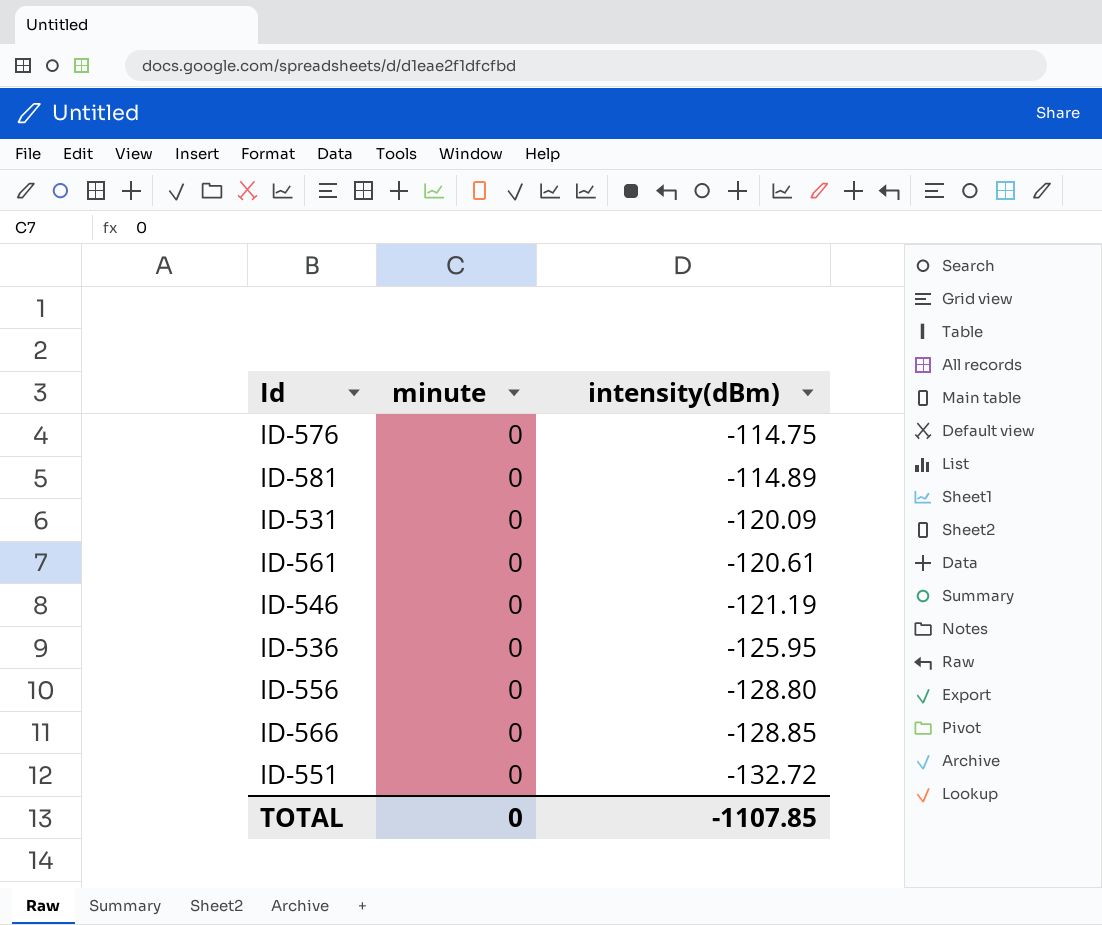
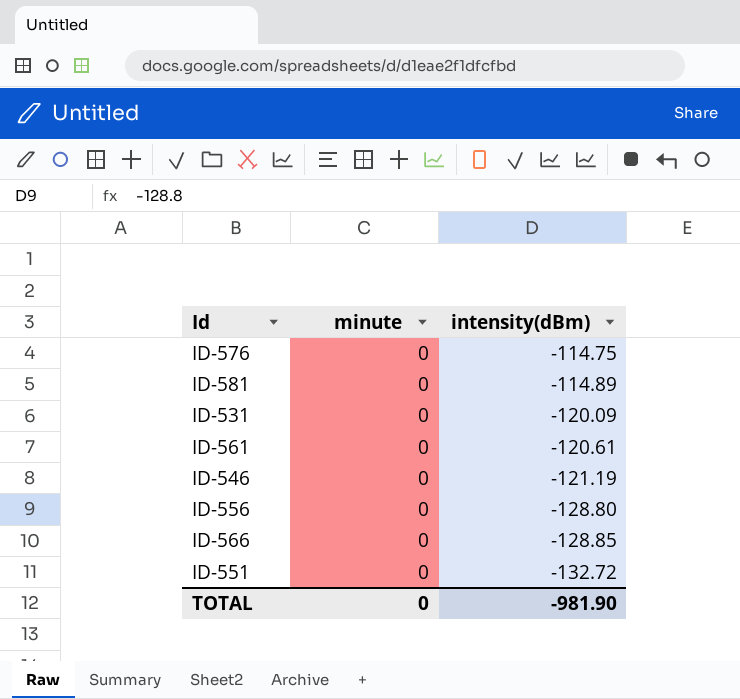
row ID-536: 0 | -125.95 -> none
TOTAL | intensity(dBm): -1107.85 -> -981.90

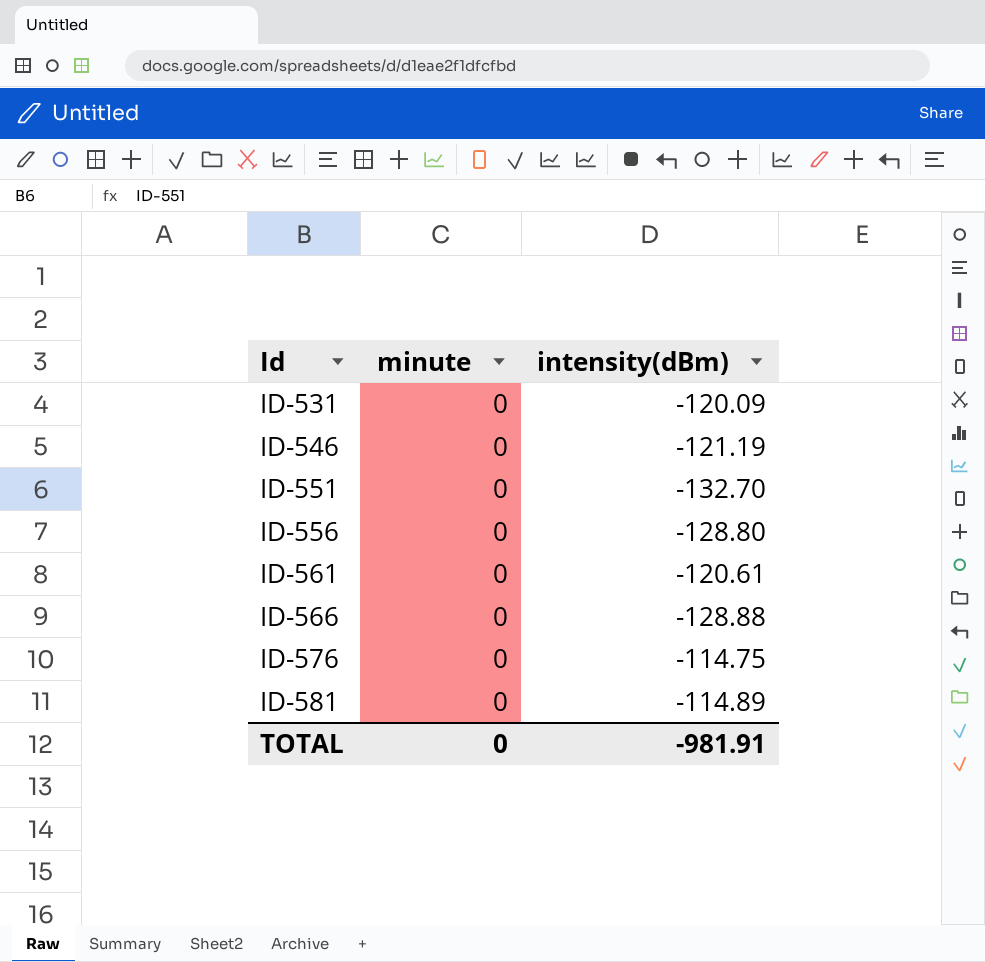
row order: intensity(dBm) descending -> Id ascending
ID-551 | intensity(dBm): -132.72 -> -132.70
ID-566 | intensity(dBm): -128.85 -> -128.88
TOTAL | intensity(dBm): -981.90 -> -981.91

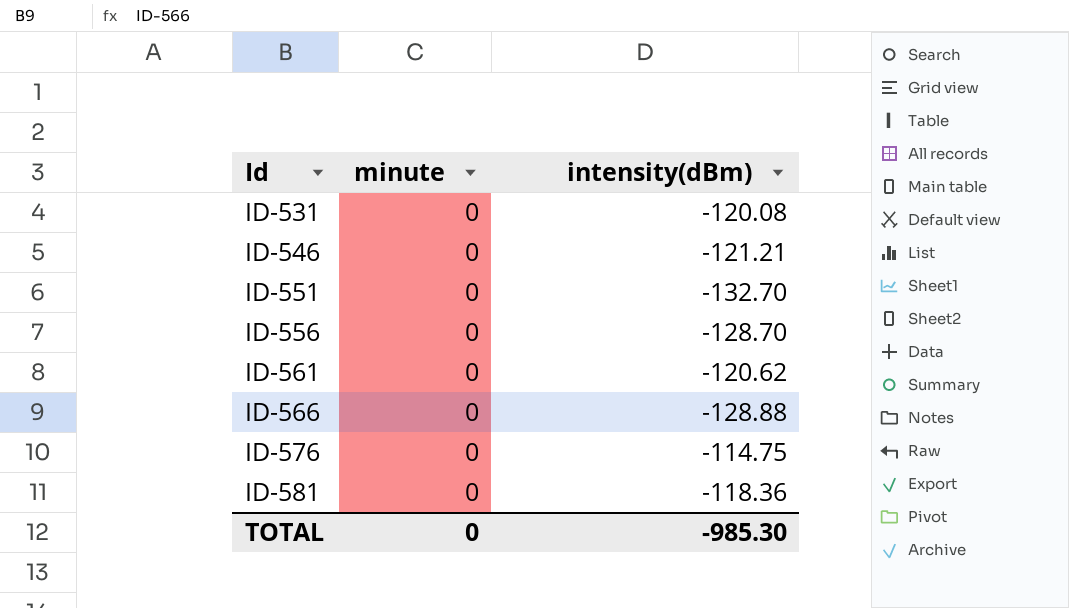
ID-531 | intensity(dBm): -120.09 -> -120.08
ID-546 | intensity(dBm): -121.19 -> -121.21
ID-556 | intensity(dBm): -128.80 -> -128.70
ID-561 | intensity(dBm): -120.61 -> -120.62
ID-581 | intensity(dBm): -114.89 -> -118.36
TOTAL | intensity(dBm): -981.91 -> -985.30

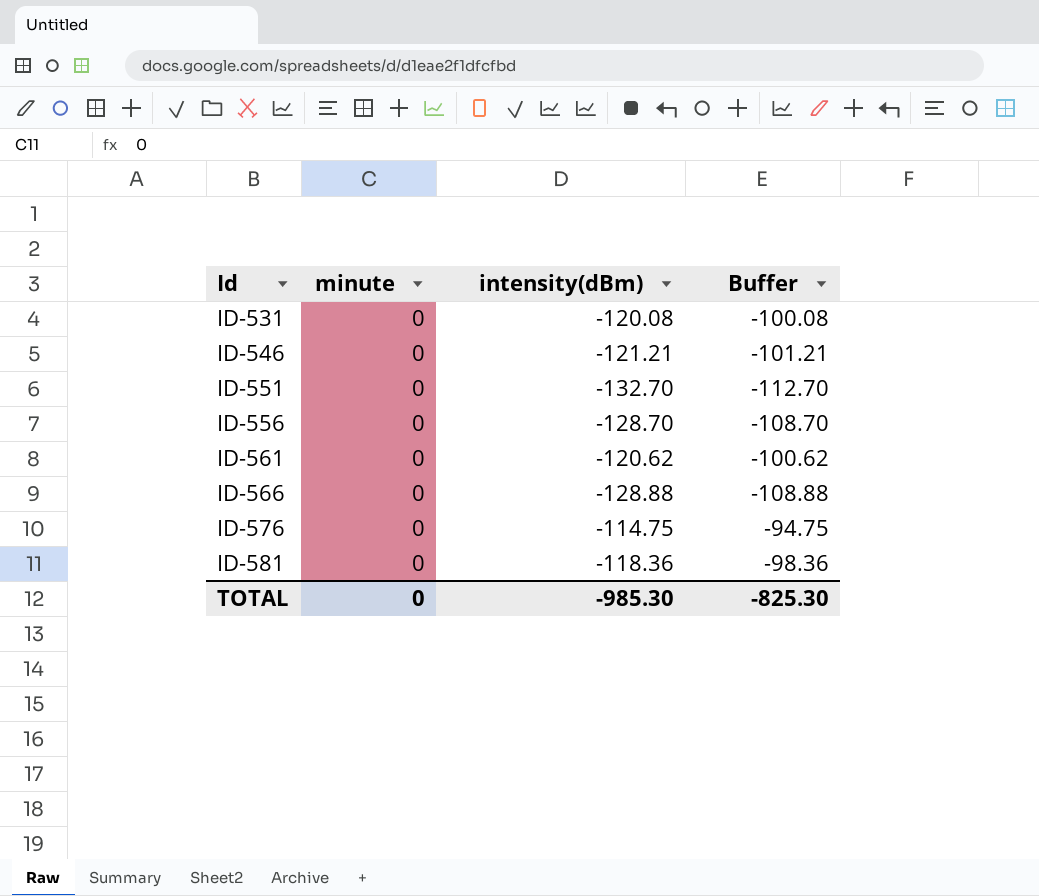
column Buffer | formula: none -> [intensity(dBm)] + 20

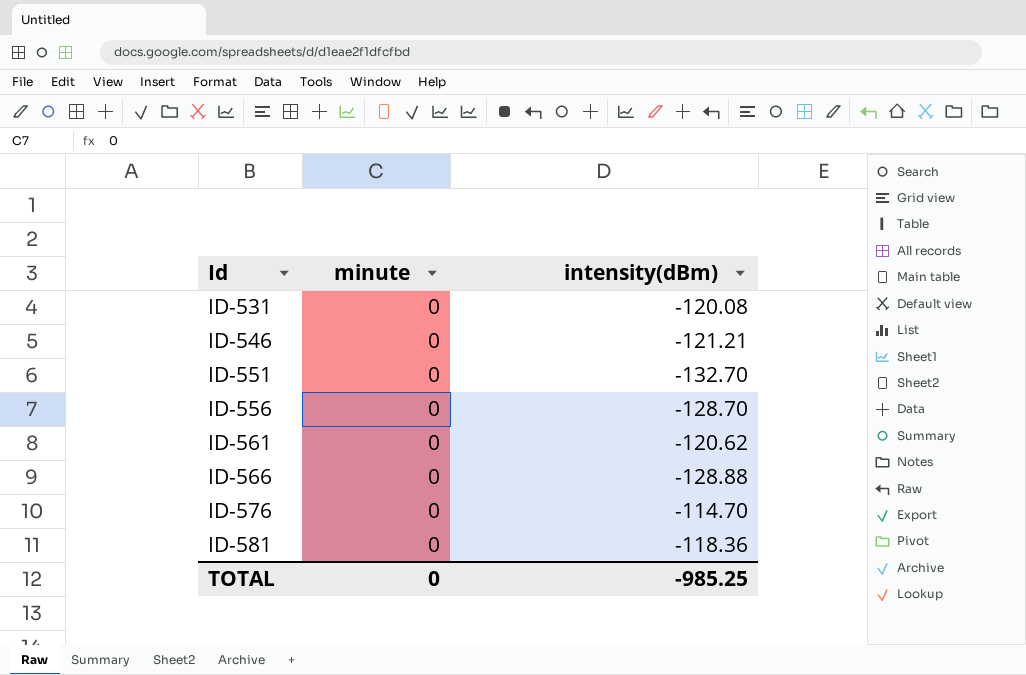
column Buffer | formula: [intensity(dBm)] + 20 -> none
ID-576 | intensity(dBm): -114.75 -> -114.70
TOTAL | intensity(dBm): -985.30 -> -985.25

